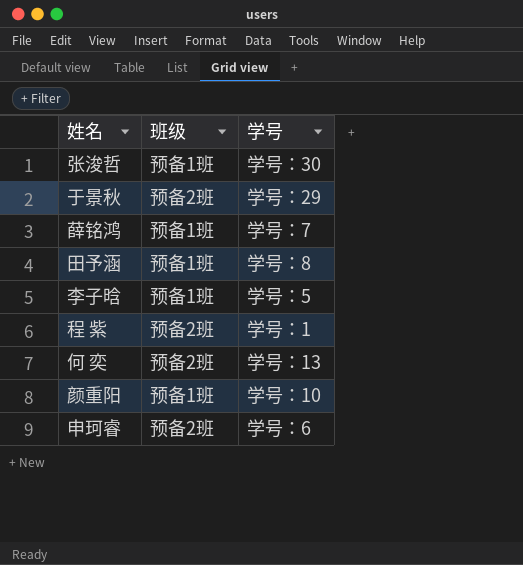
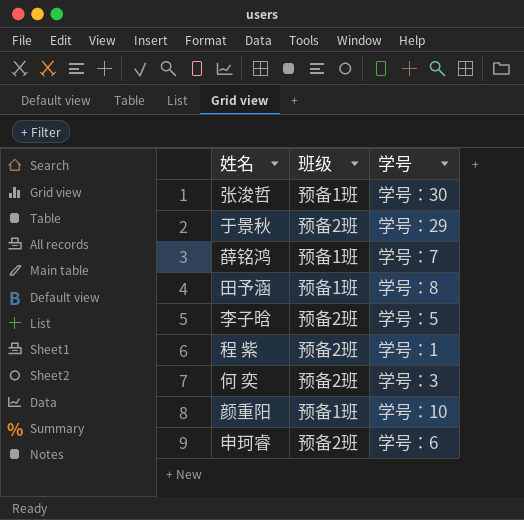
李子晗 | 班级: 预备1班 -> 预备2班
何 奕 | 学号: 学号：13 -> 学号：3

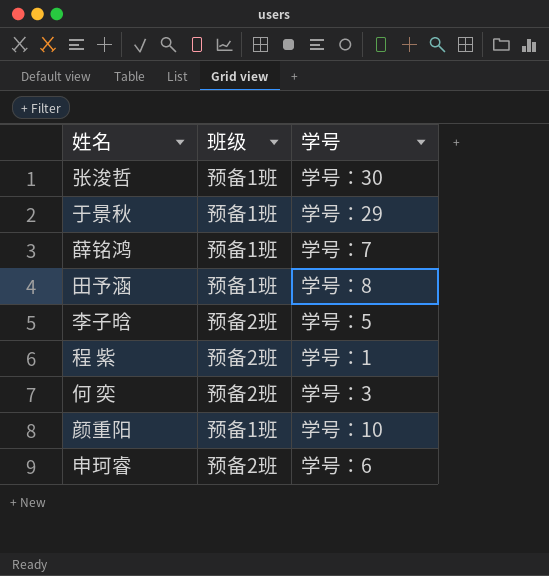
于景秋 | 班级: 预备2班 -> 预备1班

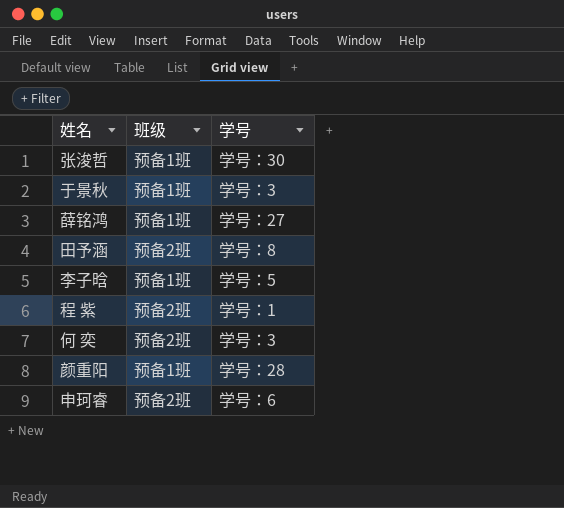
于景秋 | 学号: 学号：29 -> 学号：3
薛铭鸿 | 学号: 学号：7 -> 学号：27
田予涵 | 班级: 预备1班 -> 预备2班
李子晗 | 班级: 预备2班 -> 预备1班
颜重阳 | 学号: 学号：10 -> 学号：28

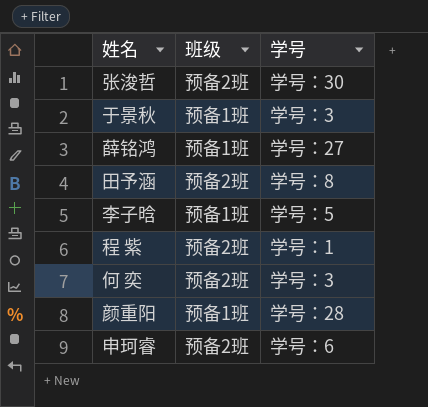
张浚哲 | 班级: 预备1班 -> 预备2班

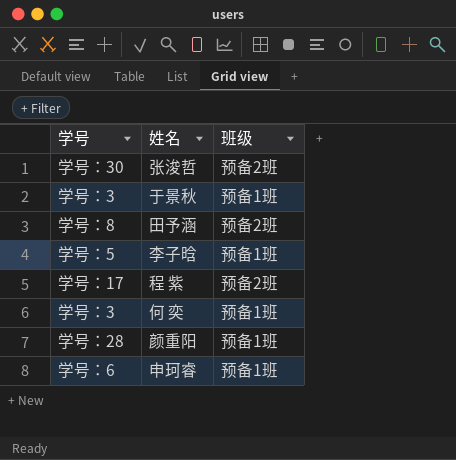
column 学号 | position: 3 -> 1
row 薛铭鸿: 预备1班 | 学号：27 -> none
程 紫 | 学号: 学号：1 -> 学号：17
何 奕 | 班级: 预备2班 -> 预备1班
申珂睿 | 班级: 预备2班 -> 预备1班

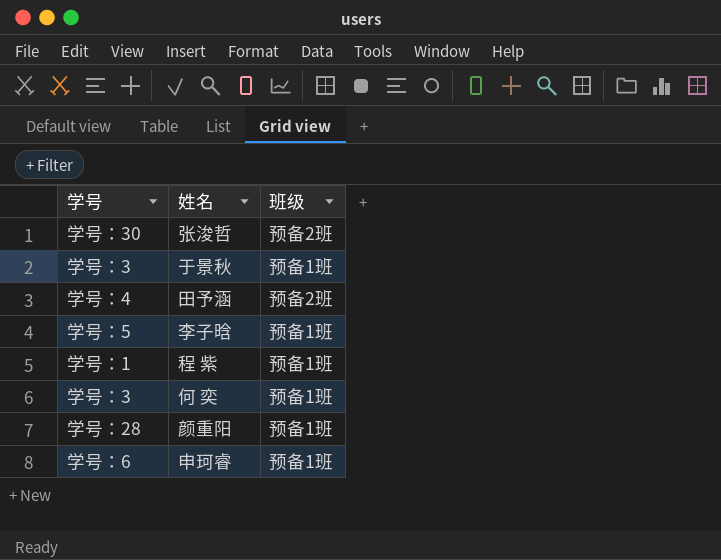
田予涵 | 学号: 学号：8 -> 学号：4
程 紫 | 学号: 学号：17 -> 学号：1
程 紫 | 班级: 预备2班 -> 预备1班

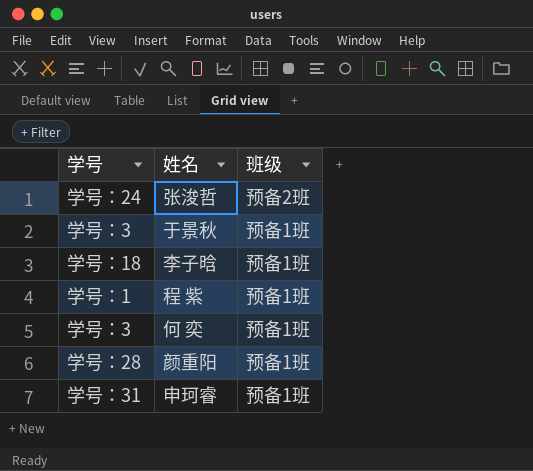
row 田予涵: 学号：4 | 预备2班 -> none
张浚哲 | 学号: 学号：30 -> 学号：24
李子晗 | 学号: 学号：5 -> 学号：18
申珂睿 | 学号: 学号：6 -> 学号：31

